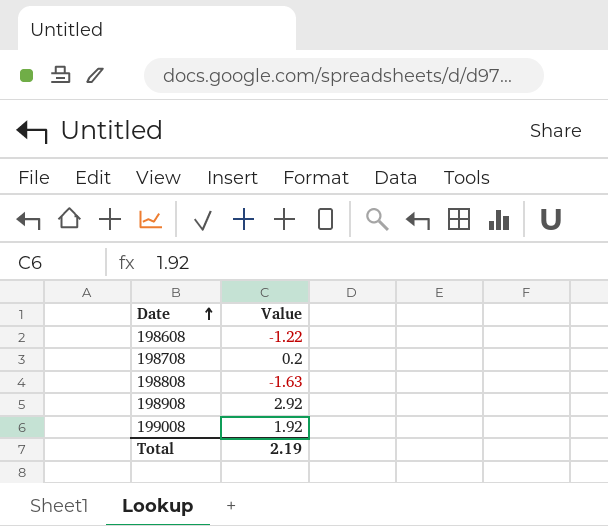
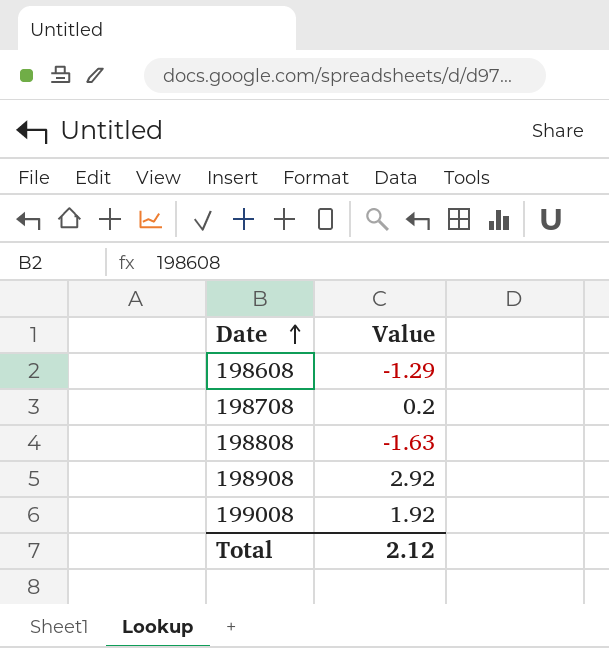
198608 | Value: -1.22 -> -1.29
Total | Value: 2.19 -> 2.12

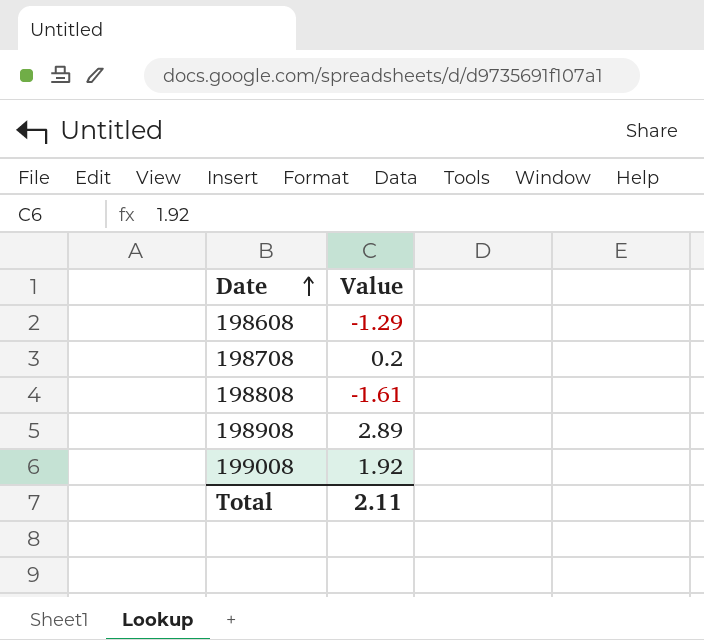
198808 | Value: -1.63 -> -1.61
198908 | Value: 2.92 -> 2.89
Total | Value: 2.12 -> 2.11

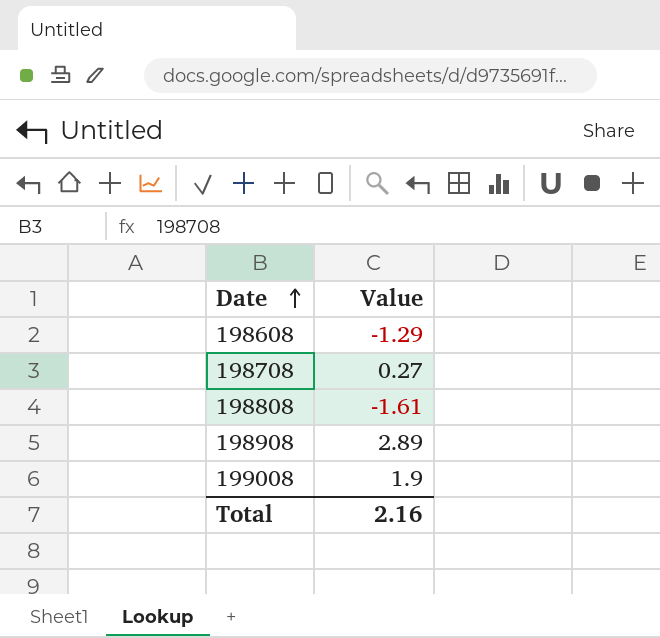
198708 | Value: 0.2 -> 0.27
199008 | Value: 1.92 -> 1.9
Total | Value: 2.11 -> 2.16

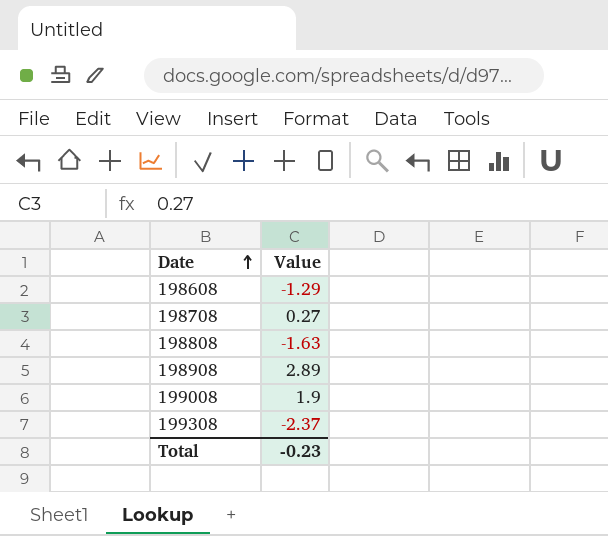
198808 | Value: -1.61 -> -1.63
row 199308: none -> -2.37
Total | Value: 2.16 -> -0.23

